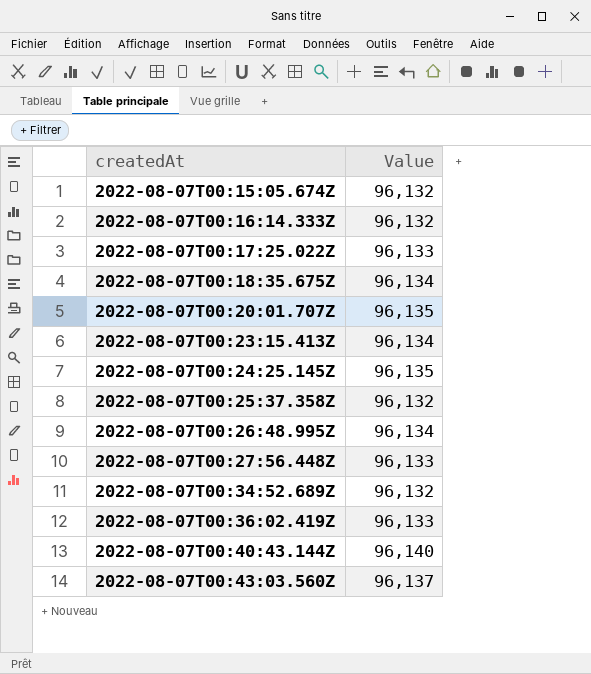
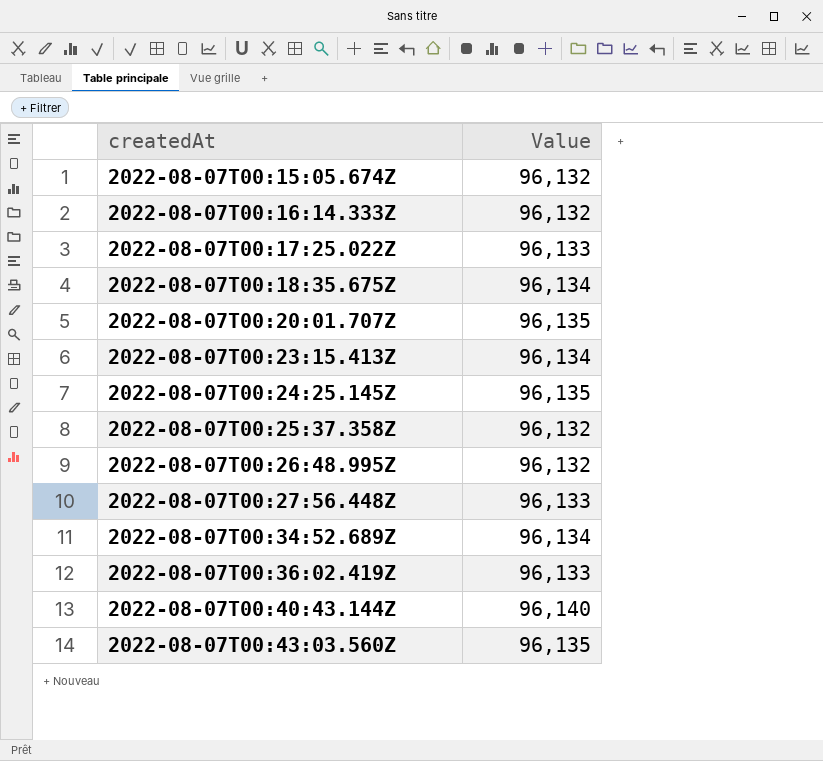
2022-08-07T00:26:48.995Z | Value: 96,134 -> 96,132
2022-08-07T00:34:52.689Z | Value: 96,132 -> 96,134
2022-08-07T00:43:03.560Z | Value: 96,137 -> 96,135

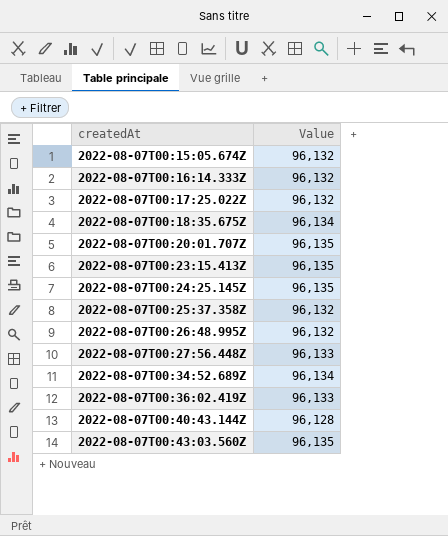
2022-08-07T00:17:25.022Z | Value: 96,133 -> 96,132
2022-08-07T00:23:15.413Z | Value: 96,134 -> 96,135
2022-08-07T00:40:43.144Z | Value: 96,140 -> 96,128

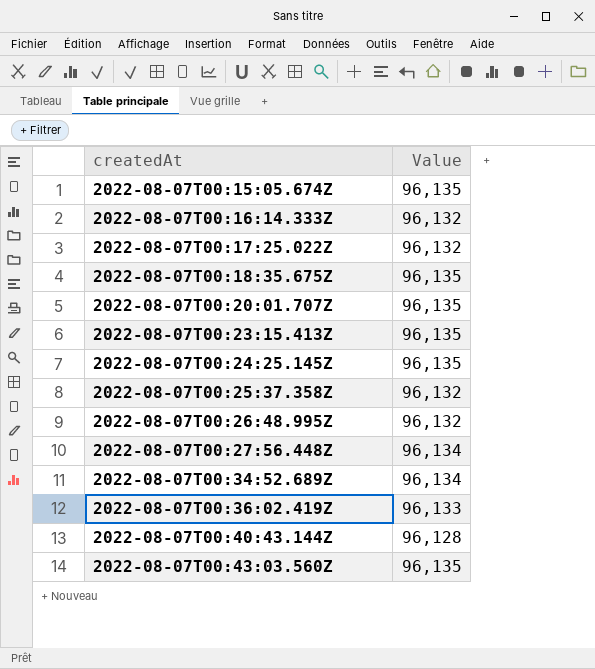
2022-08-07T00:15:05.674Z | Value: 96,132 -> 96,135
2022-08-07T00:18:35.675Z | Value: 96,134 -> 96,135
2022-08-07T00:27:56.448Z | Value: 96,133 -> 96,134

